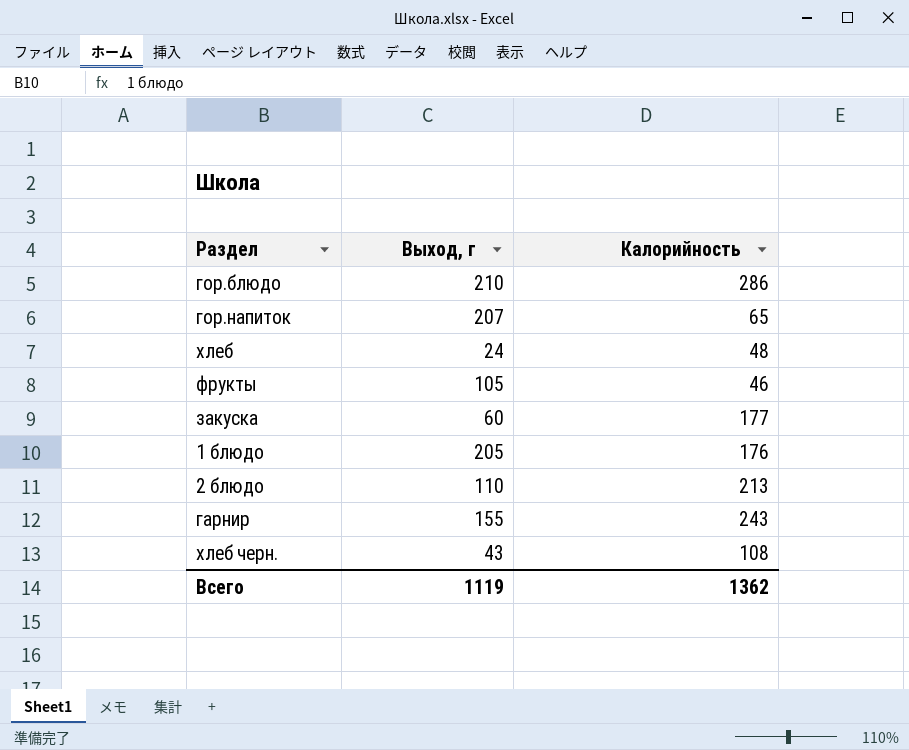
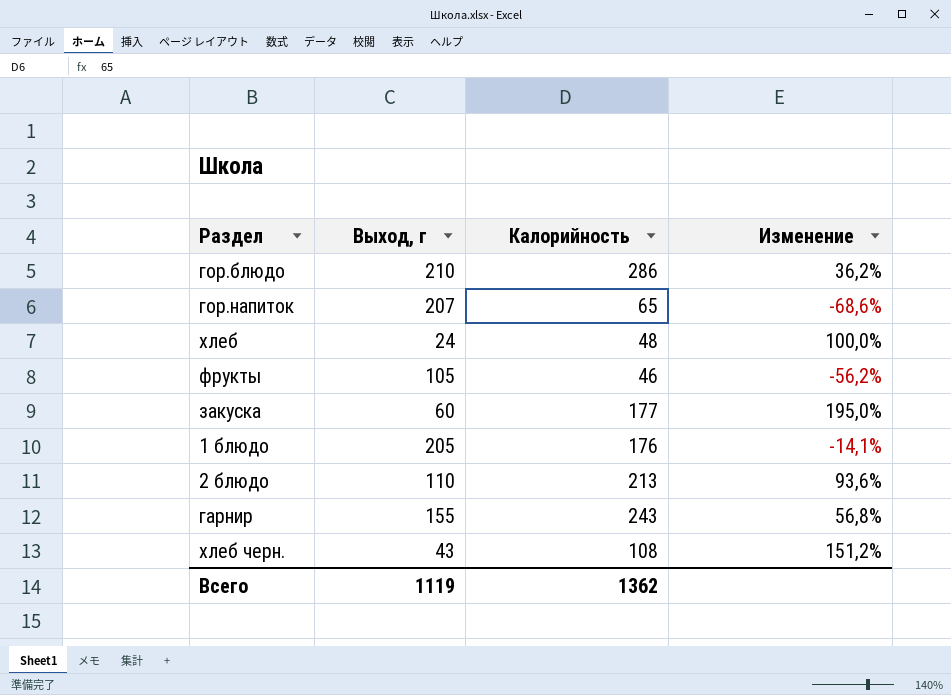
column Изменение | formula: none -> ([Калорийность] - [Выход, г]) / [Выход, г]

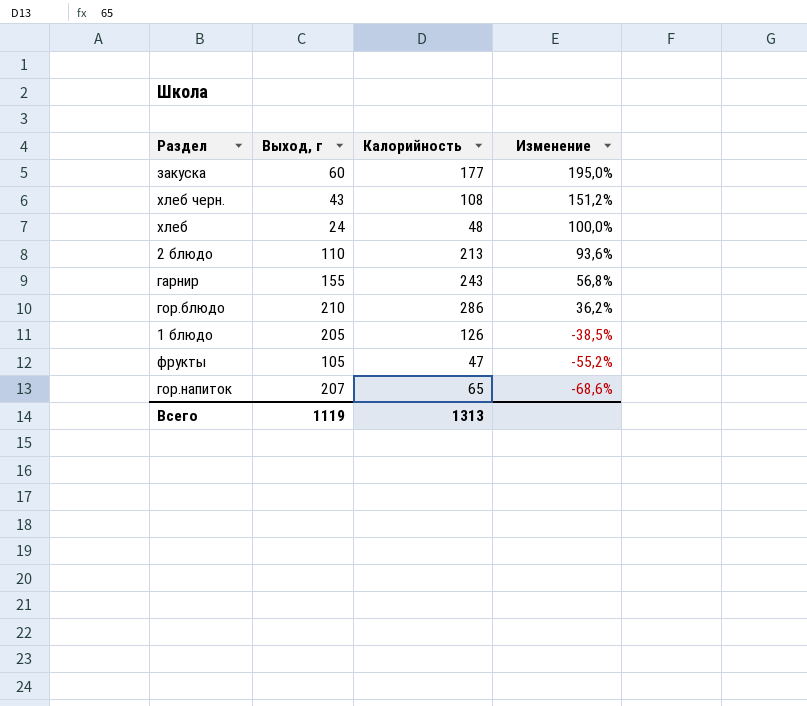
row order: none -> Изменение descending
1 блюдо | Калорийность: 176 -> 126
1 блюдо | Изменение: -14,1% -> -38,5%
фрукты | Калорийность: 46 -> 47
фрукты | Изменение: -56,2% -> -55,2%
Всего | Калорийность: 1362 -> 1313

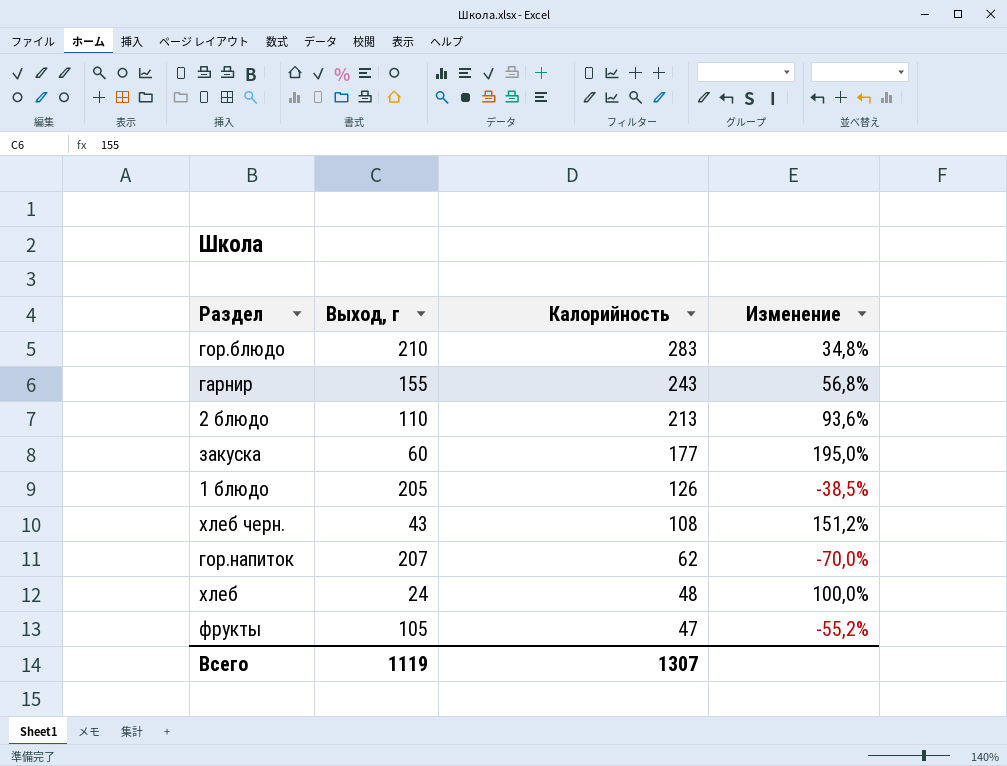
row order: Изменение descending -> Калорийность descending
гор.блюдо | Калорийность: 286 -> 283
гор.блюдо | Изменение: 36,2% -> 34,8%
гор.напиток | Калорийность: 65 -> 62
гор.напиток | Изменение: -68,6% -> -70,0%
Всего | Калорийность: 1313 -> 1307

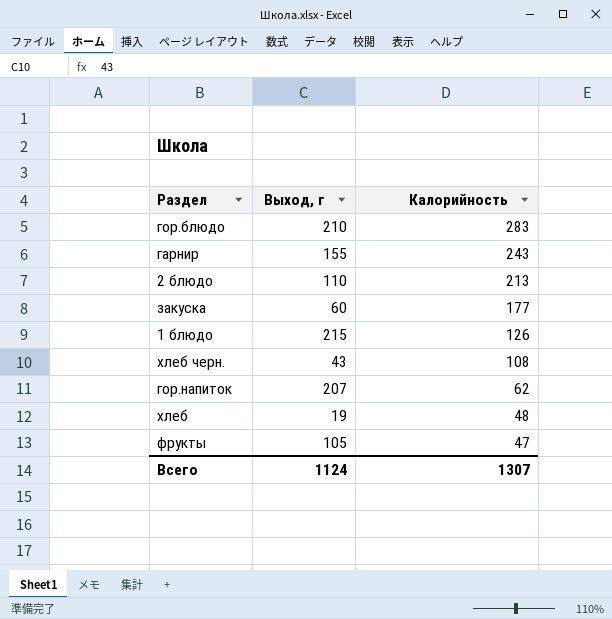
column Изменение | formula: ([Калорийность] - [Выход, г]) / [Выход, г] -> none
1 блюдо | Выход, г: 205 -> 215
хлеб | Выход, г: 24 -> 19
Всего | Выход, г: 1119 -> 1124

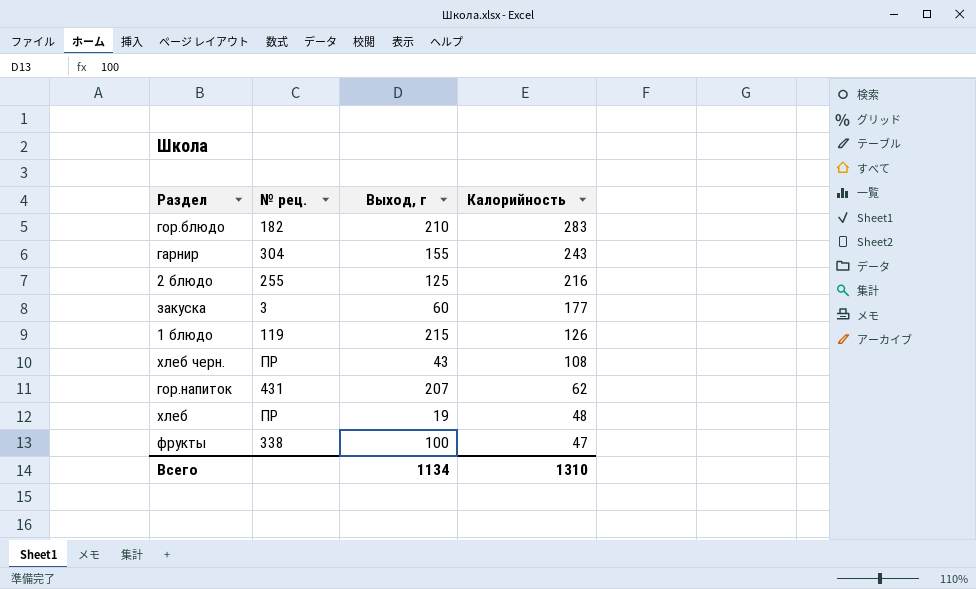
column № рец. | position: none -> 2
2 блюдо | Выход, г: 110 -> 125
2 блюдо | Калорийность: 213 -> 216
фрукты | Выход, г: 105 -> 100
Всего | Выход, г: 1124 -> 1134
Всего | Калорийность: 1307 -> 1310

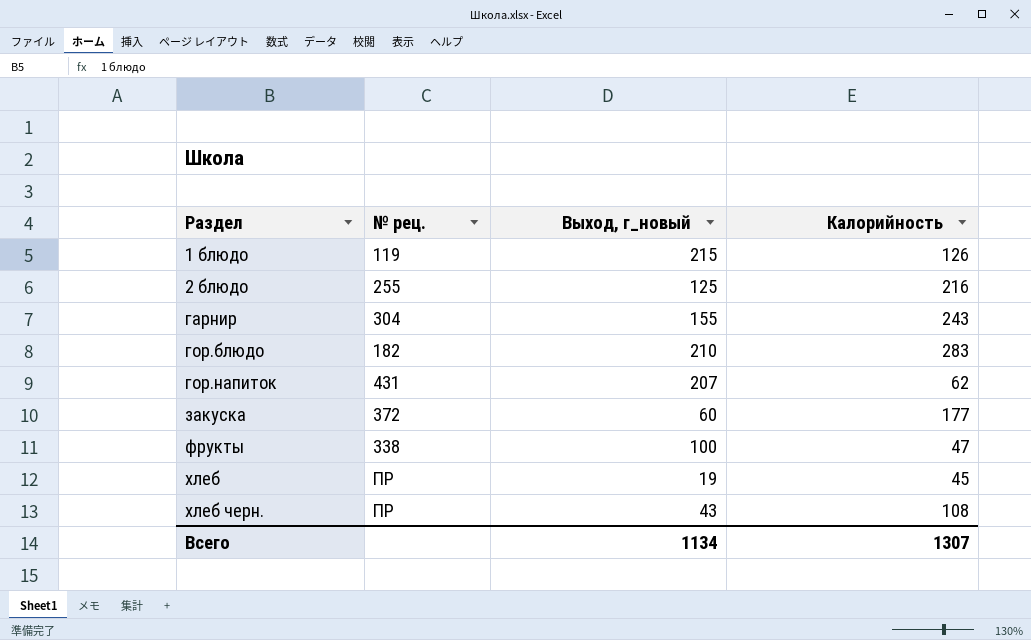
row order: Калорийность descending -> Раздел ascending
column name: Выход, г -> Выход, г_новый
закуска | № рец.: 3 -> 372
хлеб | Калорийность: 48 -> 45
Всего | Калорийность: 1310 -> 1307

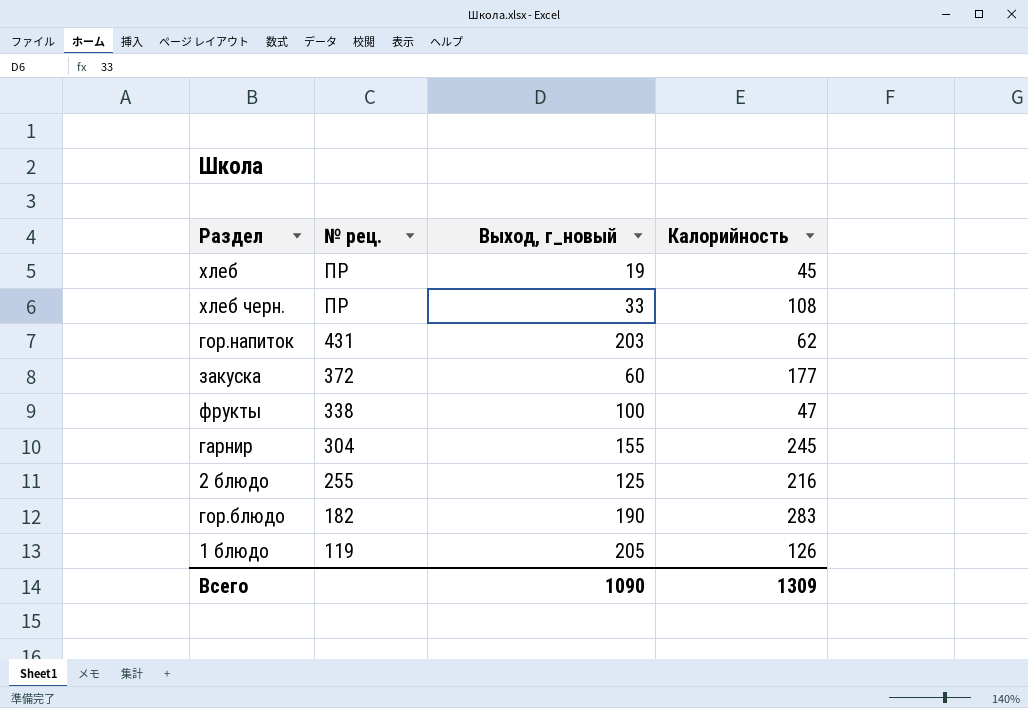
row order: Раздел ascending -> № рец. descending
хлеб черн. | Выход, г_новый: 43 -> 33
гор.напиток | Выход, г_новый: 207 -> 203
гарнир | Калорийность: 243 -> 245
гор.блюдо | Выход, г_новый: 210 -> 190
1 блюдо | Выход, г_новый: 215 -> 205
Всего | Выход, г_новый: 1134 -> 1090
Всего | Калорийность: 1307 -> 1309

